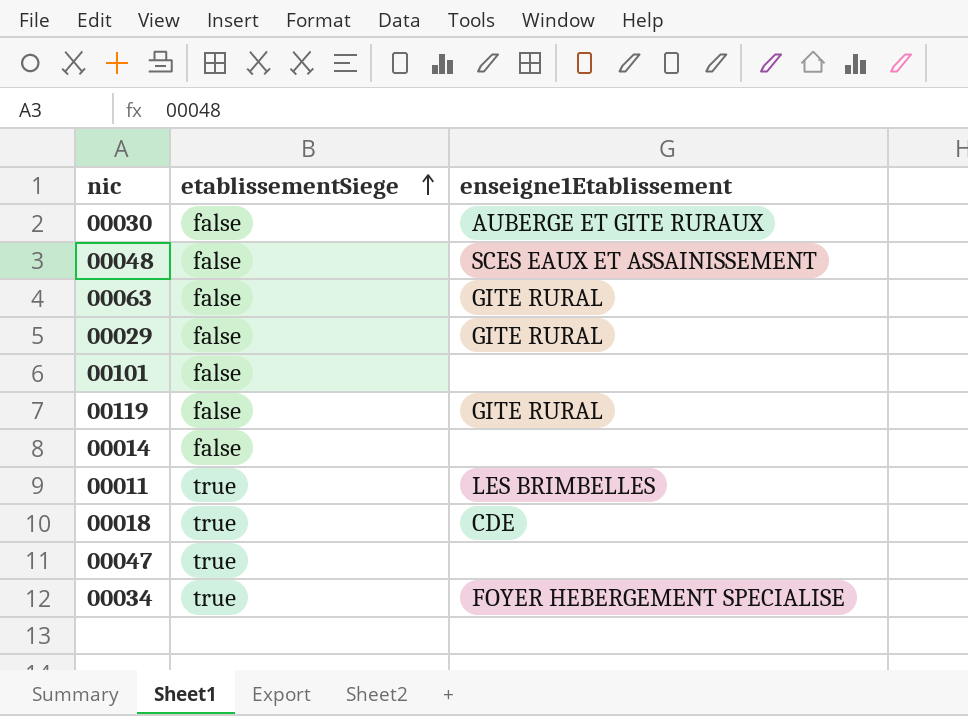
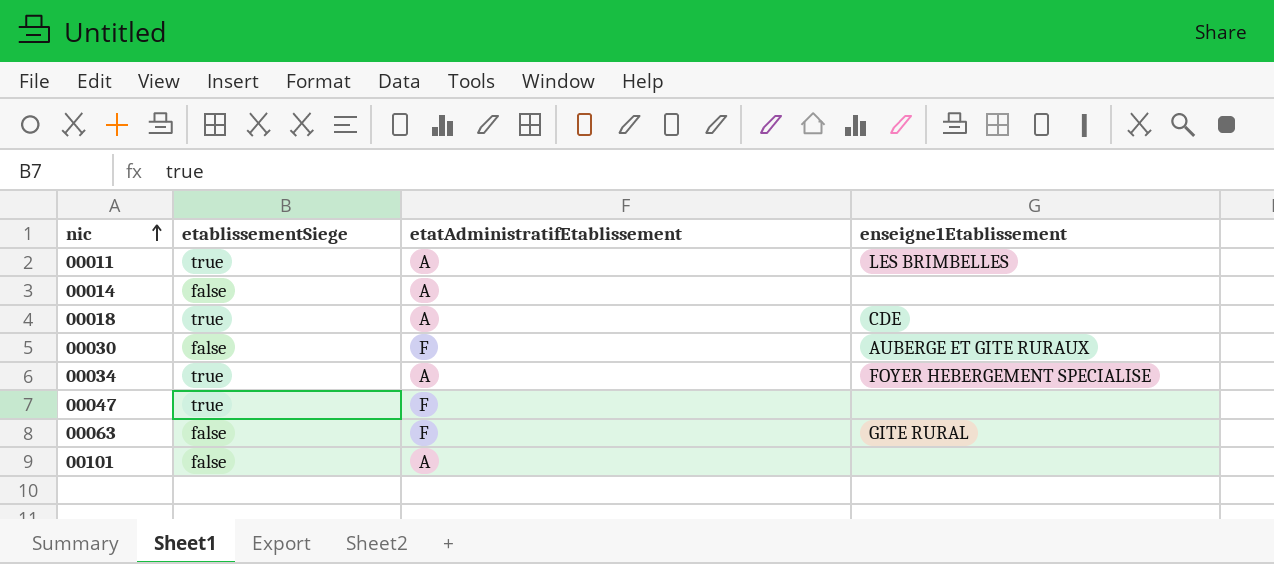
row order: etablissementSiege ascending -> nic ascending
column etatAdministratifEtablissement | position: none -> 3
row 00048: false | SCES EAUX ET ASSAINISSEMENT -> none
row 00029: false | GITE RURAL -> none
row 00119: false | GITE RURAL -> none

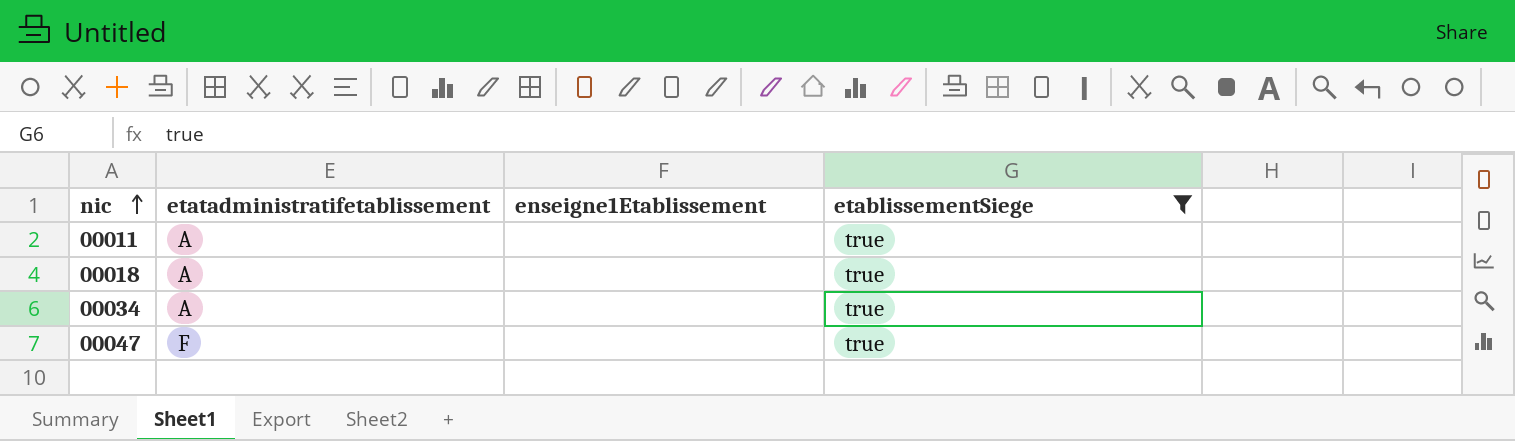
filter: none -> etablissementSiege = true
column name: etatAdministratifEtablissement -> etatadministratifetablissement
column etablissementSiege | position: 2 -> 4
00011 | enseigne1Etablissement: LES BRIMBELLES -> none
00018 | enseigne1Etablissement: CDE -> none
00034 | enseigne1Etablissement: FOYER HEBERGEMENT SPECIALISE -> none

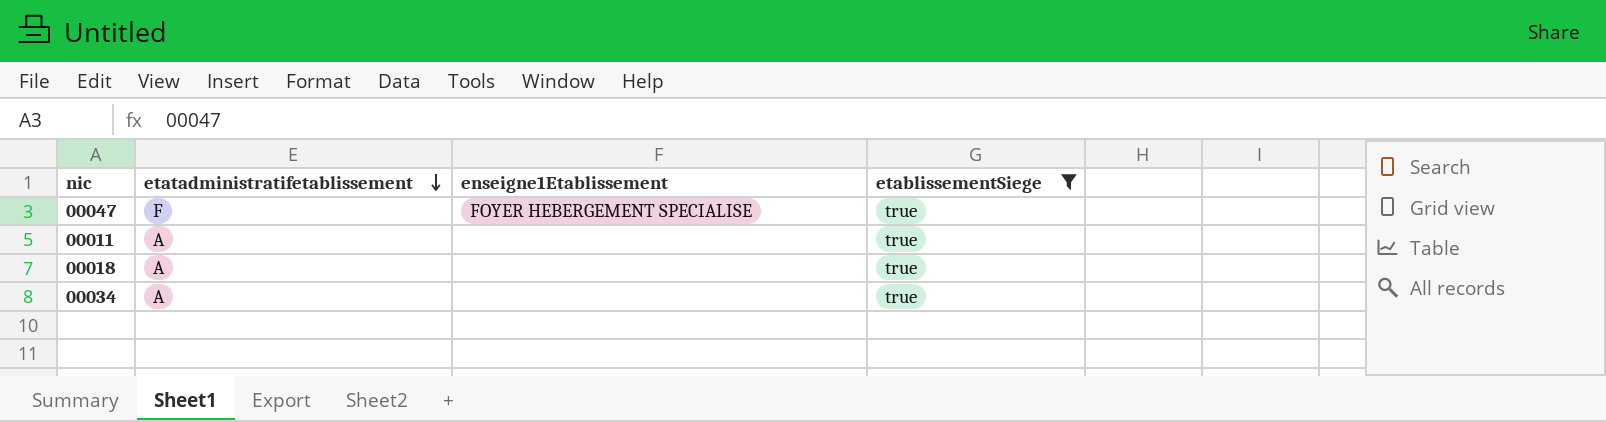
row order: nic ascending -> etatadministratifetablissement descending
00047 | enseigne1Etablissement: none -> FOYER HEBERGEMENT SPECIALISE

